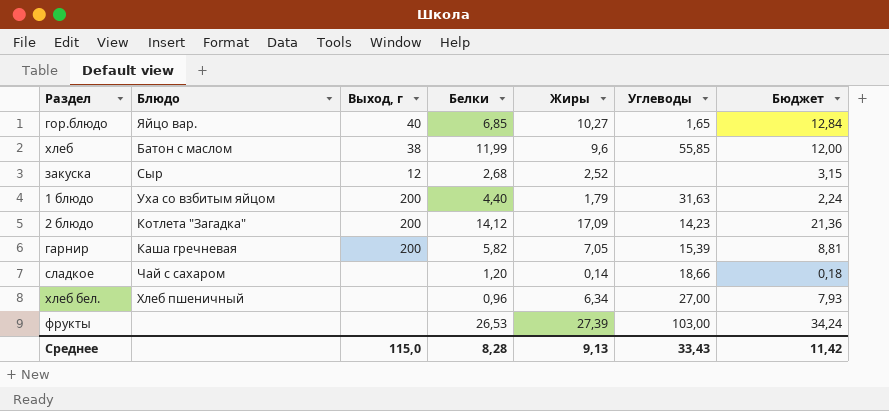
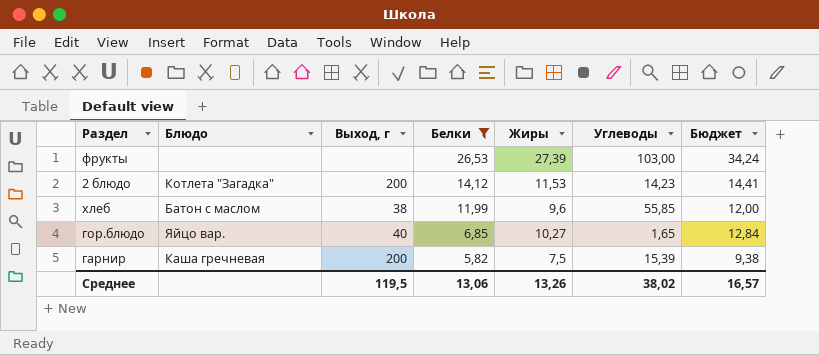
filter: none -> Белки >= 5,82
row order: none -> Белки descending
2 блюдо | Жиры: 17,09 -> 11,53
2 блюдо | Бюджет: 21,36 -> 14,41
гарнир | Жиры: 7,05 -> 7,5
гарнир | Бюджет: 8,81 -> 9,38
Среднее | Выход, г: 115,0 -> 119,5
Среднее | Белки: 8,28 -> 13,06
Среднее | Жиры: 9,13 -> 13,26
Среднее | Углеводы: 33,43 -> 38,02
Среднее | Бюджет: 11,42 -> 16,57

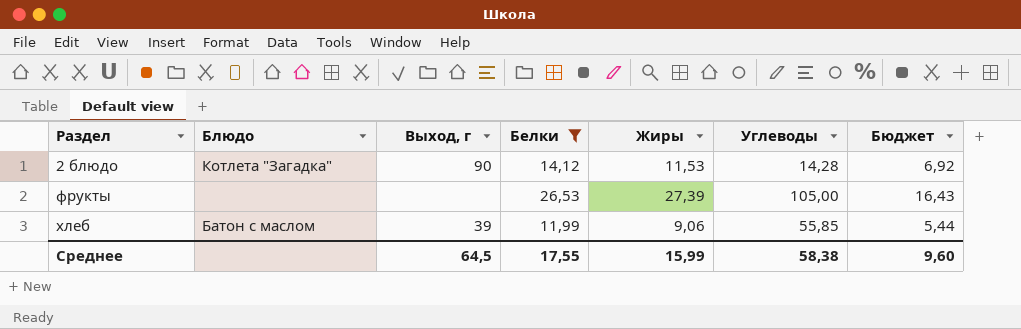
row order: Белки descending -> Раздел ascending
column Бюджет | formula: [Жиры] * 1,25 -> [Жиры] * 0,6
row гор.блюдо: Яйцо вар. | 40 | 6,85 | 10,27 | 1,65 | 12,84 -> none
row гарнир: Каша гречневая | 200 | 5,82 | 7,5 | 15,39 | 9,38 -> none
2 блюдо | Выход, г: 200 -> 90
2 блюдо | Углеводы: 14,23 -> 14,28
фрукты | Углеводы: 103,00 -> 105,00
хлеб | Выход, г: 38 -> 39
хлеб | Жиры: 9,6 -> 9,06
Среднее | Выход, г: 119,5 -> 64,5
Среднее | Белки: 13,06 -> 17,55
Среднее | Жиры: 13,26 -> 15,99
Среднее | Углеводы: 38,02 -> 58,38
Среднее | Бюджет: 16,57 -> 9,60

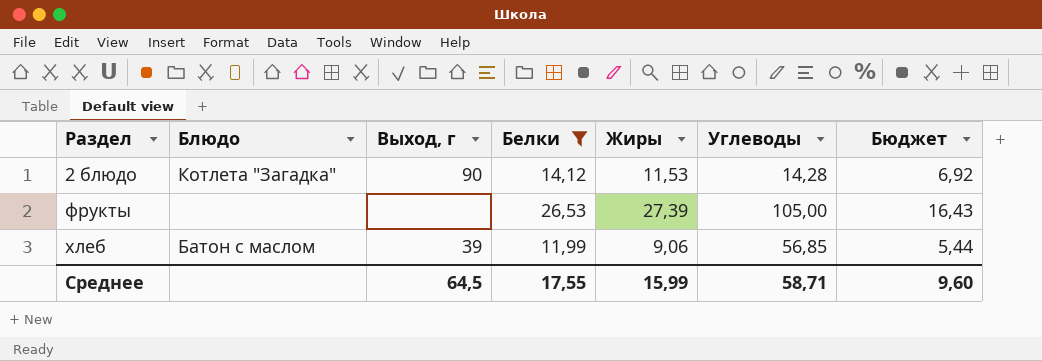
хлеб | Углеводы: 55,85 -> 56,85
Среднее | Углеводы: 58,38 -> 58,71

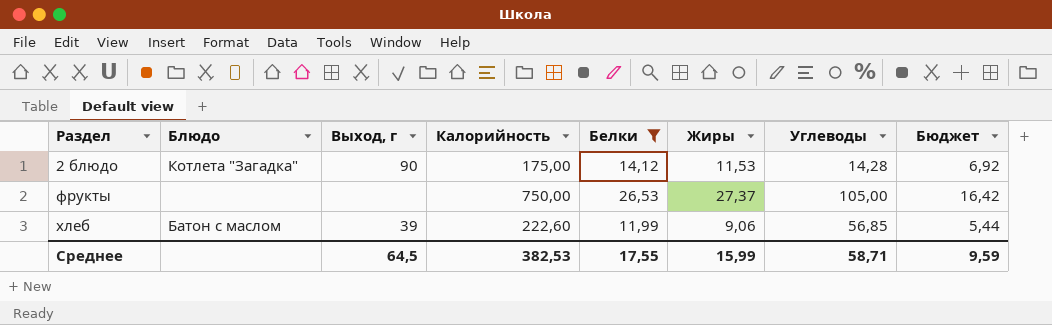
column Калорийность | position: none -> 4
фрукты | Жиры: 27,39 -> 27,37
фрукты | Бюджет: 16,43 -> 16,42
Среднее | Бюджет: 9,60 -> 9,59

